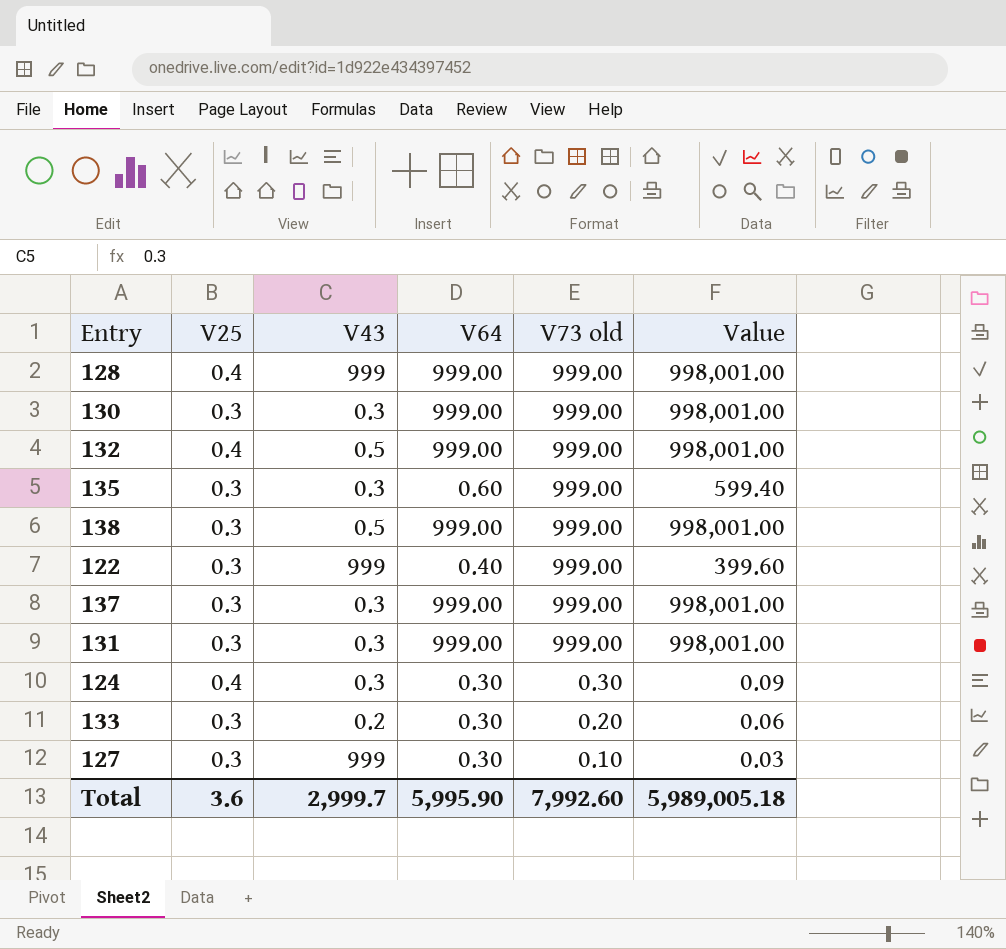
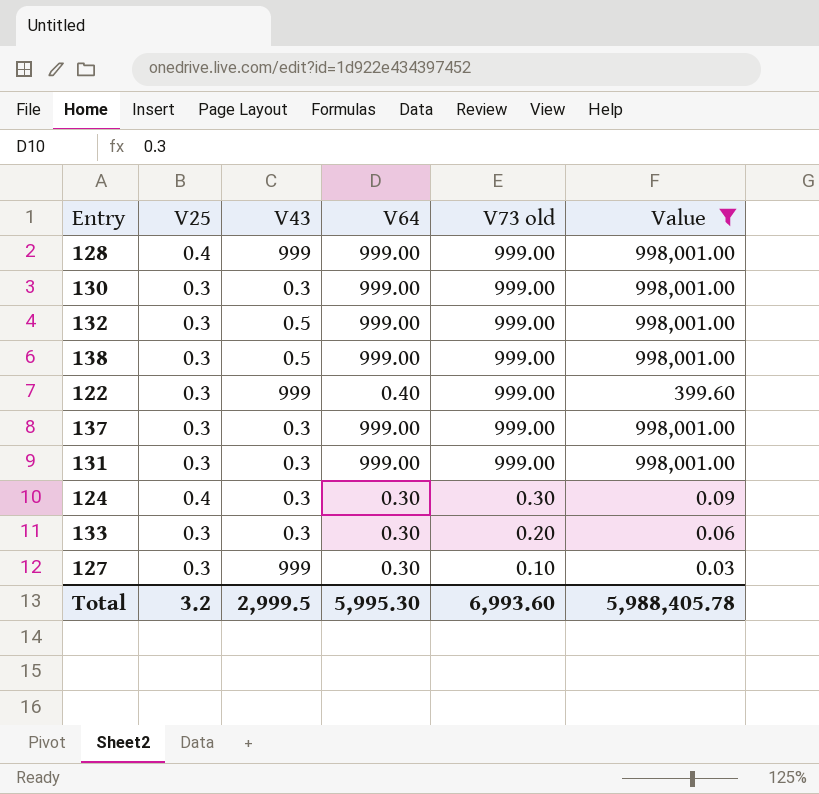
filter: none -> Value != 599.40
132 | V25: 0.4 -> 0.3
133 | V43: 0.2 -> 0.3
Total | V25: 3.6 -> 3.2
Total | V43: 2,999.7 -> 2,999.5
Total | V64: 5,995.90 -> 5,995.30
Total | V73 old: 7,992.60 -> 6,993.60
Total | Value: 5,989,005.18 -> 5,988,405.78

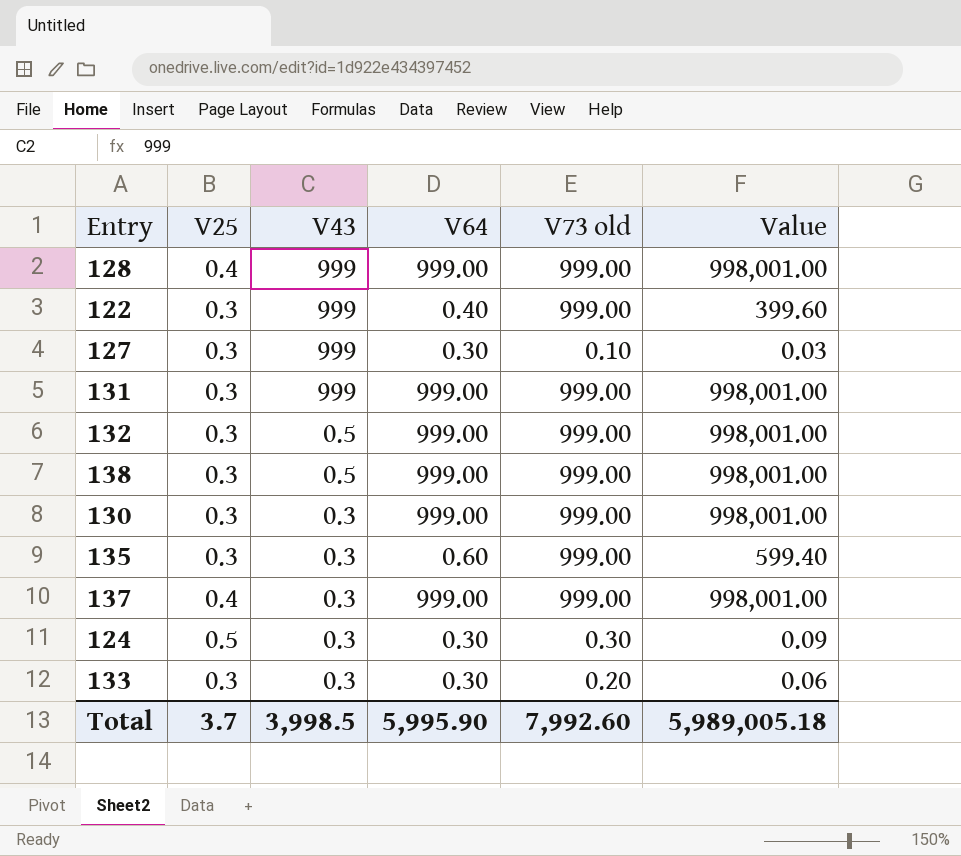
filter: Value != 599.40 -> none
row order: V73 old descending -> V43 descending
131 | V43: 0.3 -> 999
137 | V25: 0.3 -> 0.4
124 | V25: 0.4 -> 0.5
Total | V25: 3.2 -> 3.7
Total | V43: 2,999.5 -> 3,998.5
Total | V64: 5,995.30 -> 5,995.90
Total | V73 old: 6,993.60 -> 7,992.60
Total | Value: 5,988,405.78 -> 5,989,005.18

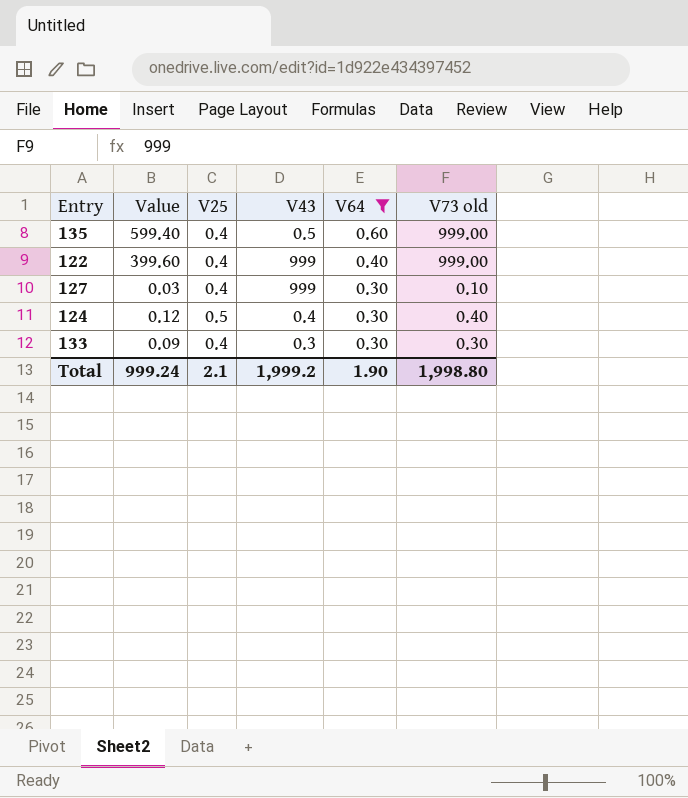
filter: none -> V64 != 999.00
row order: V43 descending -> V64 descending
column Value | position: 6 -> 2
135 | V25: 0.3 -> 0.4
135 | V43: 0.3 -> 0.5
122 | V25: 0.3 -> 0.4
127 | V25: 0.3 -> 0.4
124 | Value: 0.09 -> 0.12
124 | V43: 0.3 -> 0.4
124 | V73 old: 0.30 -> 0.40
133 | Value: 0.06 -> 0.09
133 | V25: 0.3 -> 0.4
133 | V73 old: 0.20 -> 0.30
Total | Value: 5,989,005.18 -> 999.24
Total | V25: 3.7 -> 2.1
Total | V43: 3,998.5 -> 1,999.2
Total | V64: 5,995.90 -> 1.90
Total | V73 old: 7,992.60 -> 1,998.80

